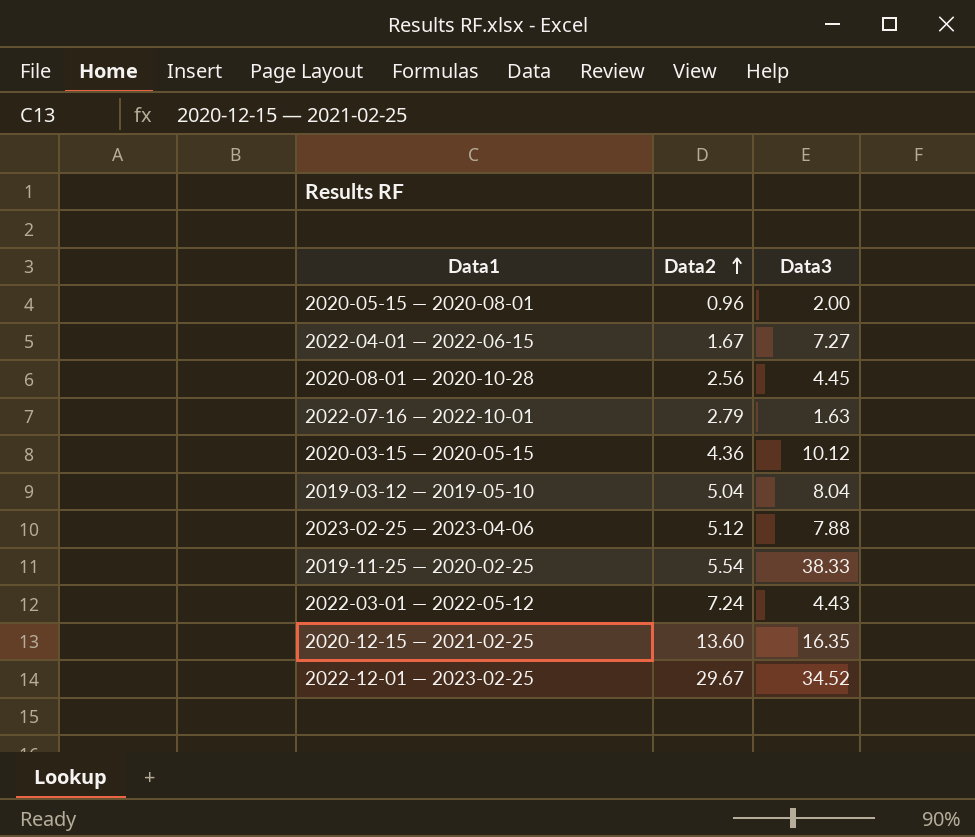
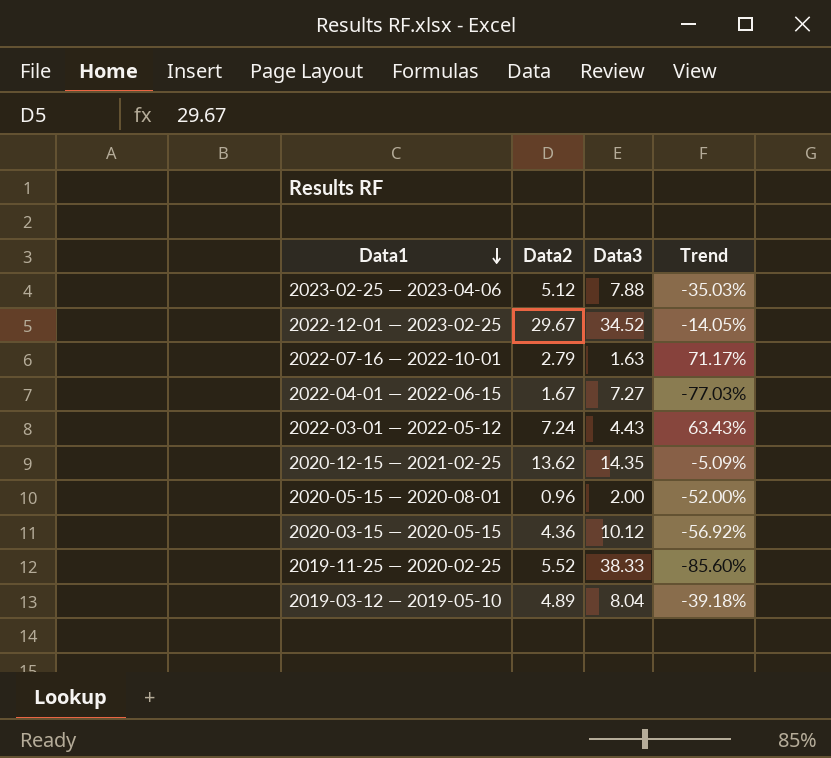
row order: Data2 ascending -> Data1 descending
column Trend | formula: none -> ([Data2] - [Data3]) / [Data3]
row 2020-08-01 — 2020-10-28: 2.56 | 4.45 -> none
2020-12-15 — 2021-02-25 | Data2: 13.60 -> 13.62
2020-12-15 — 2021-02-25 | Data3: 16.35 -> 14.35
2019-11-25 — 2020-02-25 | Data2: 5.54 -> 5.52
2019-03-12 — 2019-05-10 | Data2: 5.04 -> 4.89

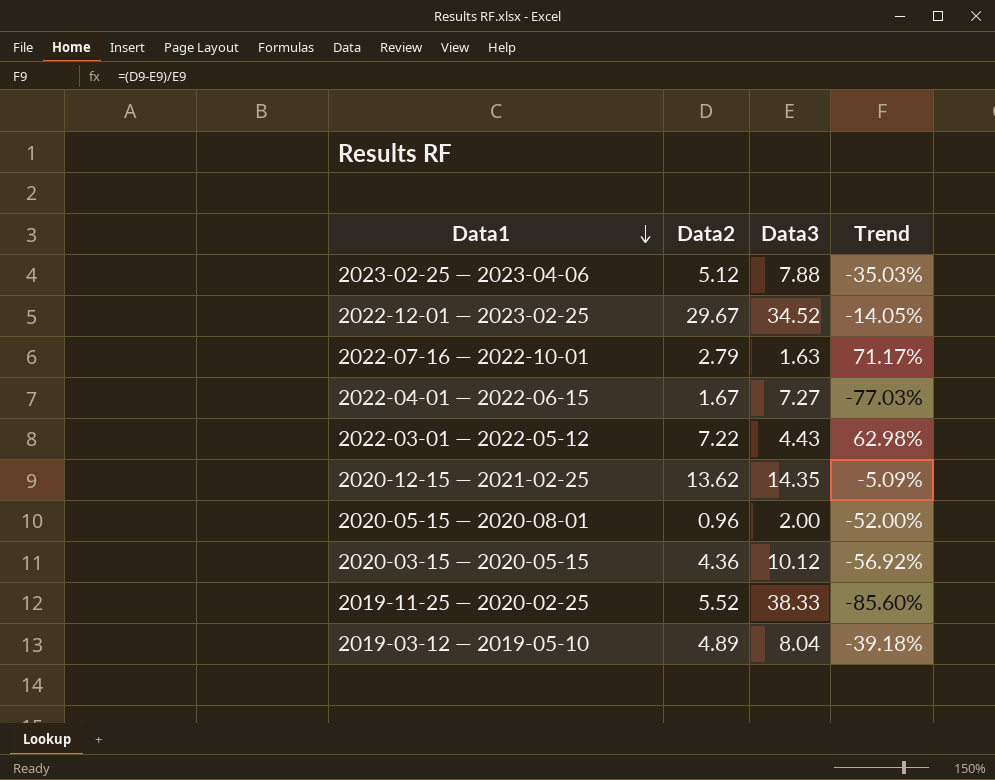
2022-03-01 — 2022-05-12 | Data2: 7.24 -> 7.22
2022-03-01 — 2022-05-12 | Trend: 63.43% -> 62.98%

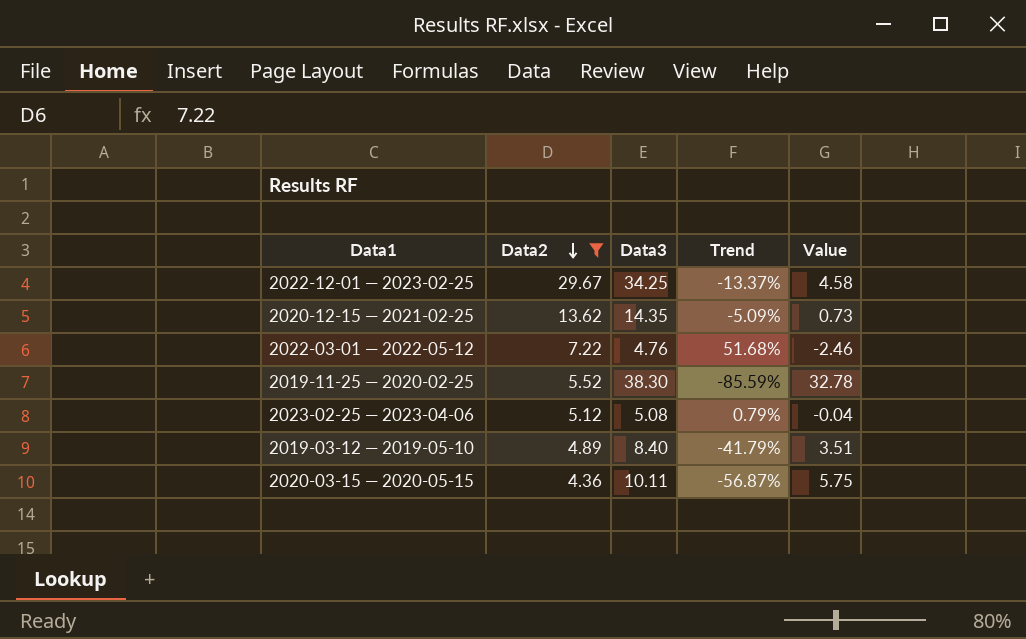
filter: none -> Data2 >= 4.36
row order: Data1 descending -> Data2 descending
column Value | formula: none -> [Data3] - [Data2]
2022-12-01 — 2023-02-25 | Data3: 34.52 -> 34.25
2022-12-01 — 2023-02-25 | Trend: -14.05% -> -13.37%
2022-03-01 — 2022-05-12 | Data3: 4.43 -> 4.76
2022-03-01 — 2022-05-12 | Trend: 62.98% -> 51.68%
2019-11-25 — 2020-02-25 | Data3: 38.33 -> 38.30
2019-11-25 — 2020-02-25 | Trend: -85.60% -> -85.59%
2023-02-25 — 2023-04-06 | Data3: 7.88 -> 5.08
2023-02-25 — 2023-04-06 | Trend: -35.03% -> 0.79%
2019-03-12 — 2019-05-10 | Data3: 8.04 -> 8.40
2019-03-12 — 2019-05-10 | Trend: -39.18% -> -41.79%
2020-03-15 — 2020-05-15 | Data3: 10.12 -> 10.11
2020-03-15 — 2020-05-15 | Trend: -56.92% -> -56.87%

